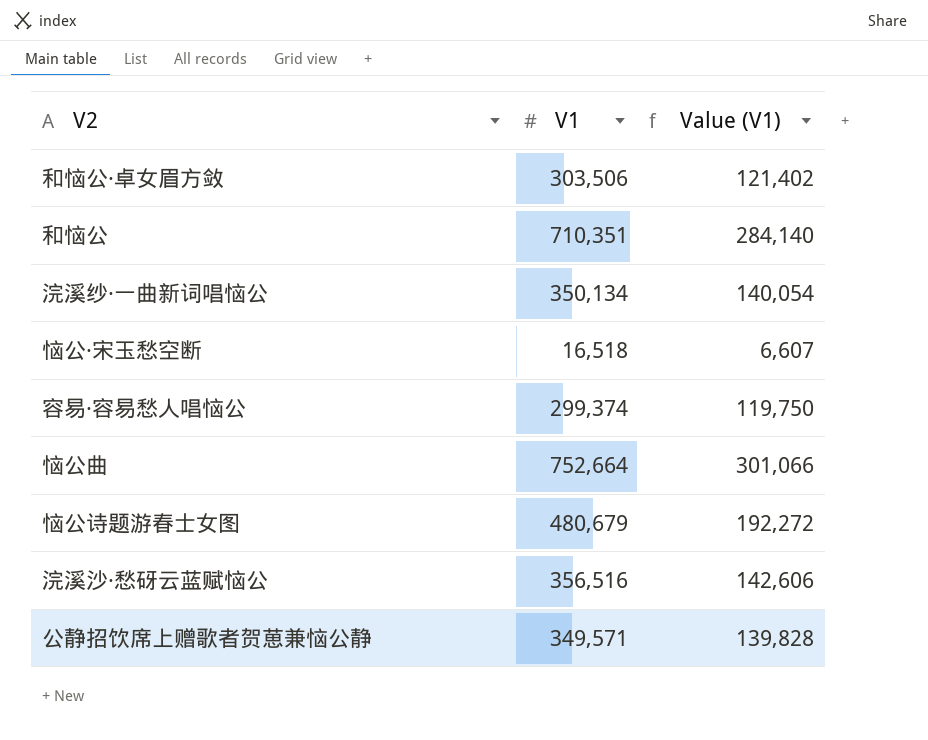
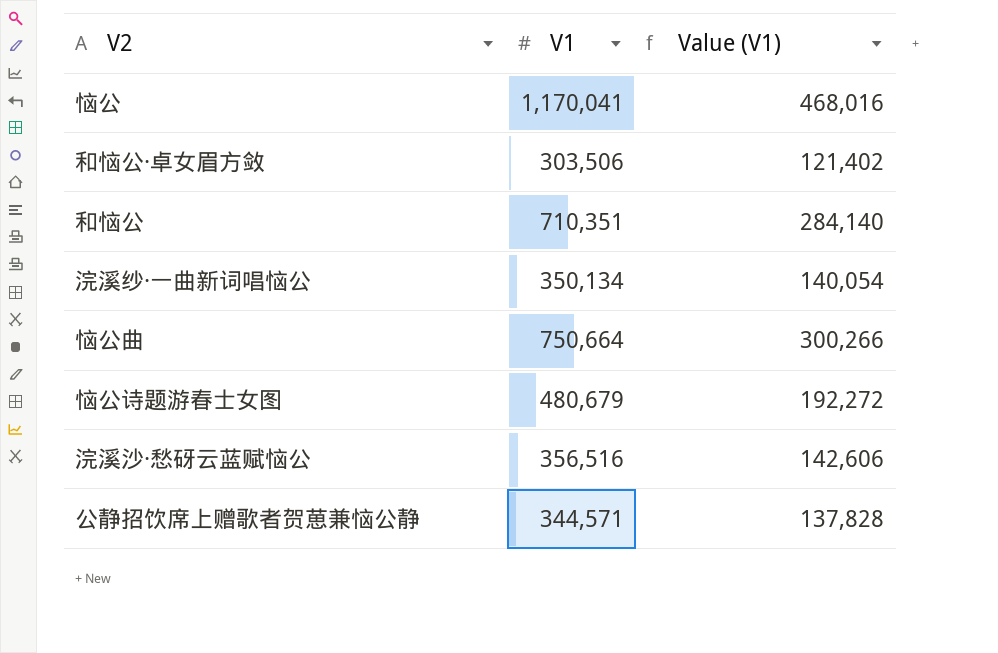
row 恼公·宋玉愁空断: 16,518 | 6,607 -> none
row 容易·容易愁人唱恼公: 299,374 | 119,750 -> none
row 恼公: none -> 1,170,041 | 468,016
恼公曲 | V1: 752,664 -> 750,664
恼公曲 | Value (V1): 301,066 -> 300,266
公静招饮席上赠歌者贺葸兼恼公静 | V1: 349,571 -> 344,571
公静招饮席上赠歌者贺葸兼恼公静 | Value (V1): 139,828 -> 137,828

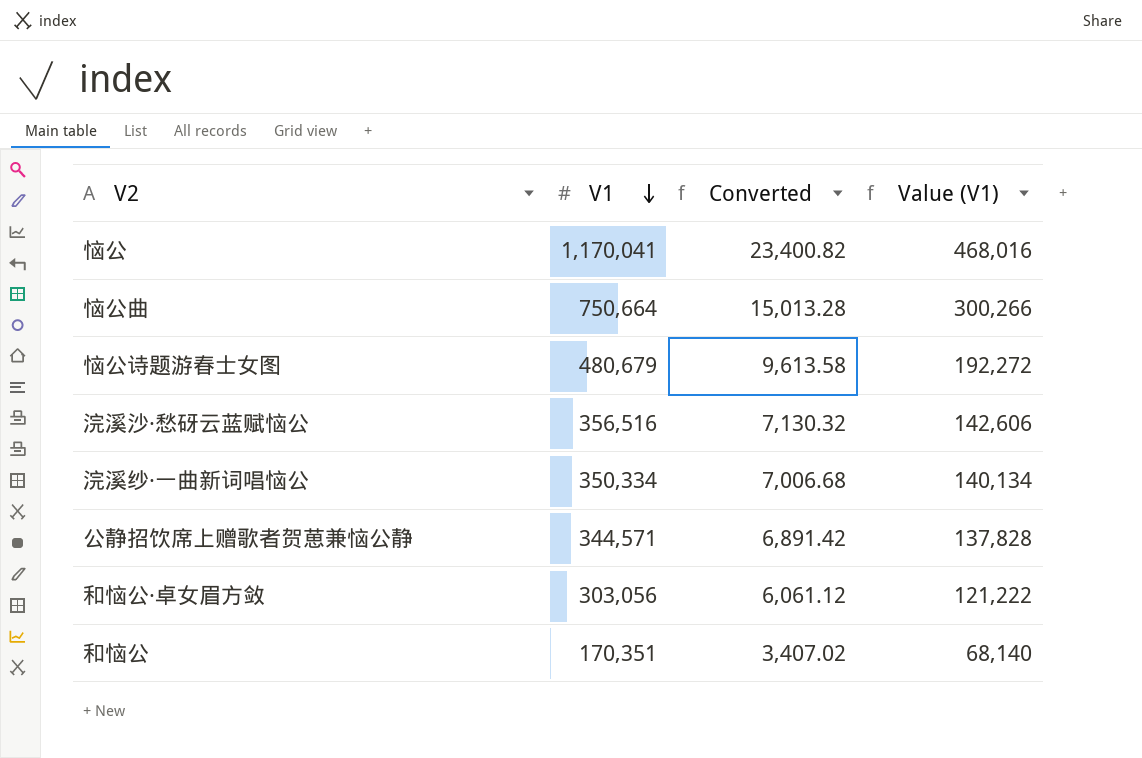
row order: none -> V1 descending
column Converted | formula: none -> [V1] * 0.02
浣溪纱·一曲新词唱恼公 | V1: 350,134 -> 350,334
浣溪纱·一曲新词唱恼公 | Value (V1): 140,054 -> 140,134
和恼公·卓女眉方敛 | V1: 303,506 -> 303,056
和恼公·卓女眉方敛 | Value (V1): 121,402 -> 121,222
和恼公 | V1: 710,351 -> 170,351
和恼公 | Value (V1): 284,140 -> 68,140

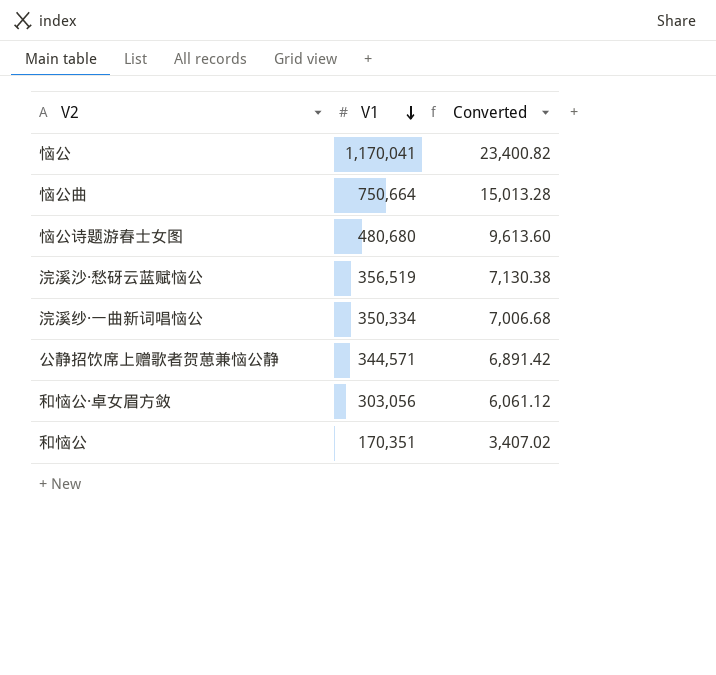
column Value (V1) | formula: [V1] * 0.4 -> none
恼公诗题游春士女图 | V1: 480,679 -> 480,680
恼公诗题游春士女图 | Converted: 9,613.58 -> 9,613.60
浣溪沙·愁砑云蓝赋恼公 | V1: 356,516 -> 356,519
浣溪沙·愁砑云蓝赋恼公 | Converted: 7,130.32 -> 7,130.38

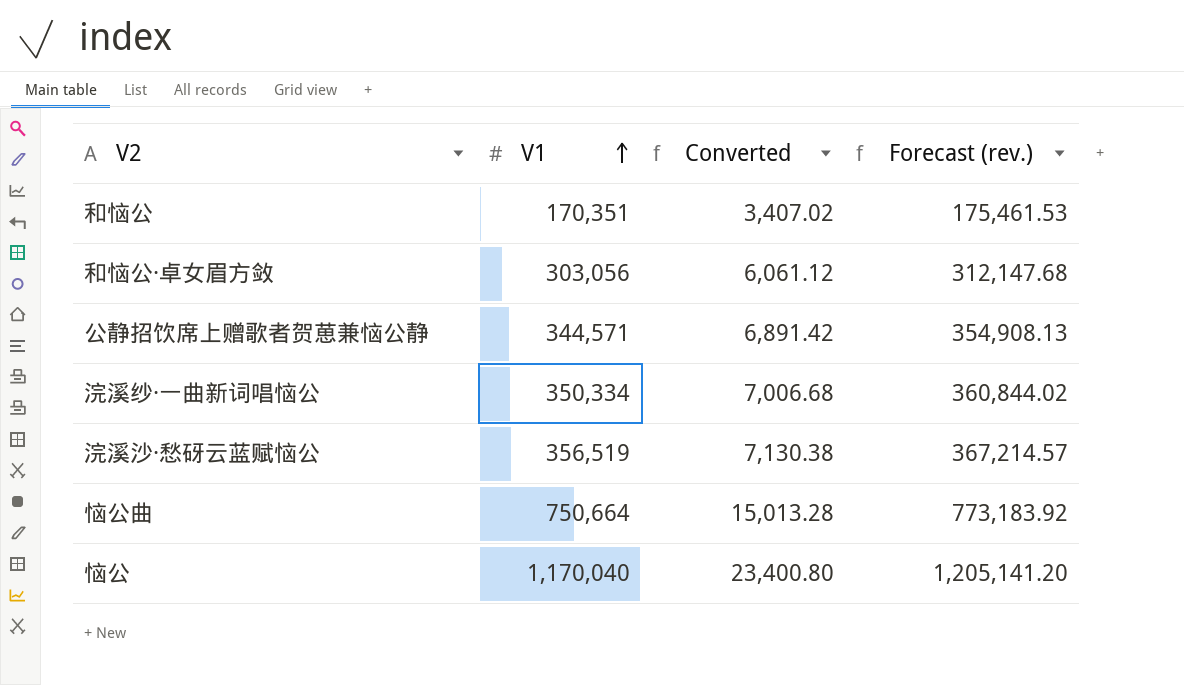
row order: V1 descending -> V1 ascending
column Forecast (rev.) | formula: none -> [V1] * 1.03
row 恼公诗题游春士女图: 480,680 | 9,613.60 -> none
恼公 | V1: 1,170,041 -> 1,170,040
恼公 | Converted: 23,400.82 -> 23,400.80

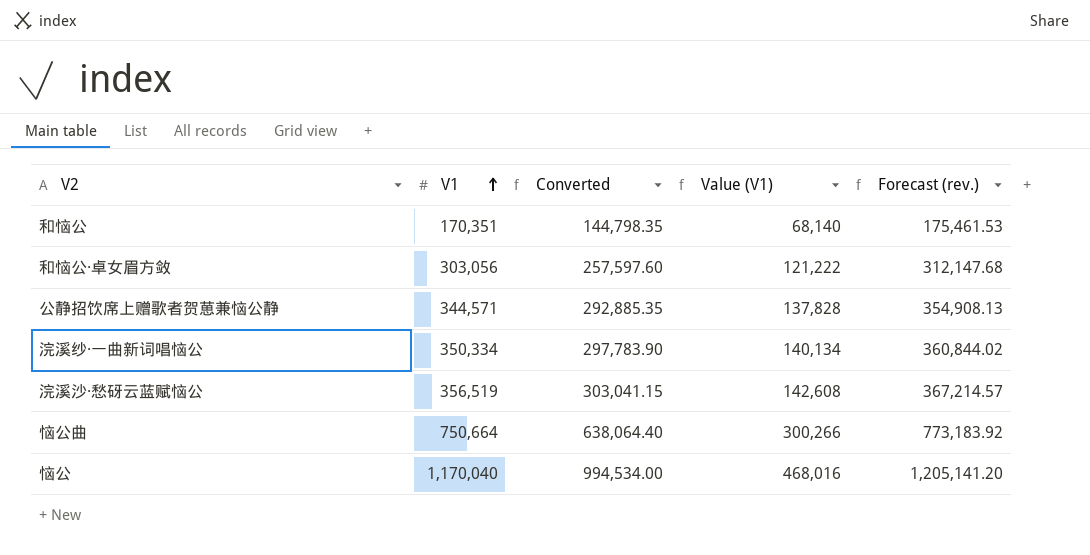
column Converted | formula: [V1] * 0.02 -> [V1] * 0.85
column Value (V1) | formula: none -> [V1] * 0.4

